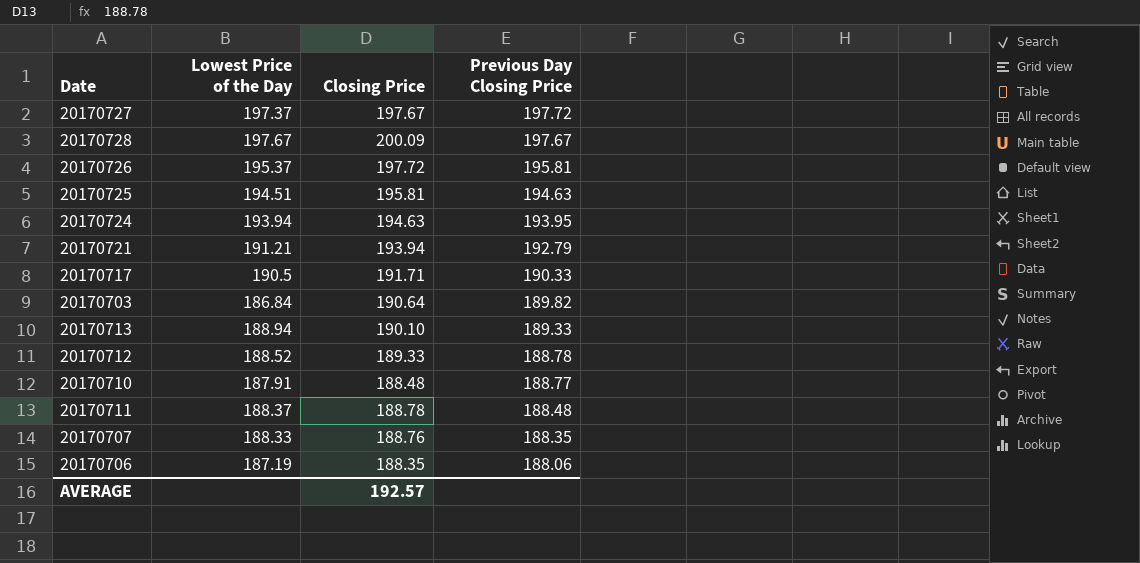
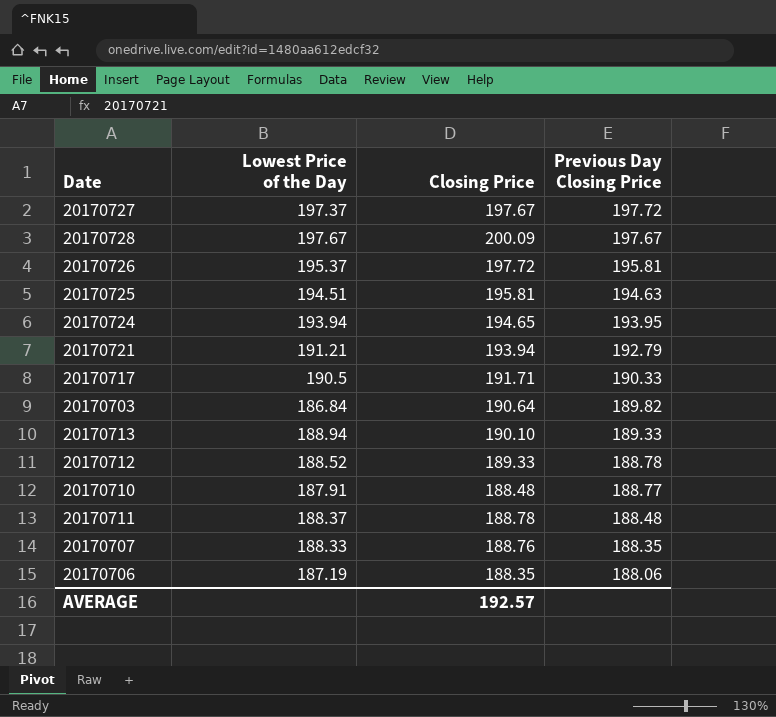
20170724 | Closing Price: 194.63 -> 194.65

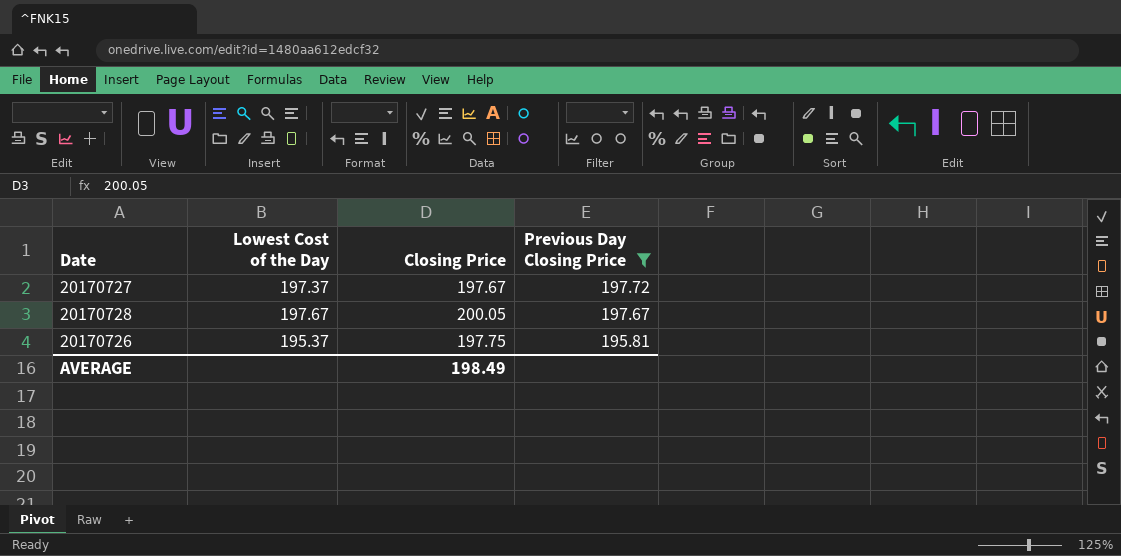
filter: none -> Previous Day Closing Price >= 195.81
column name: Lowest Price of the Day -> Lowest Cost of the Day
20170728 | Closing Price: 200.09 -> 200.05
20170726 | Closing Price: 197.72 -> 197.75
AVERAGE | Closing Price: 192.57 -> 198.49

